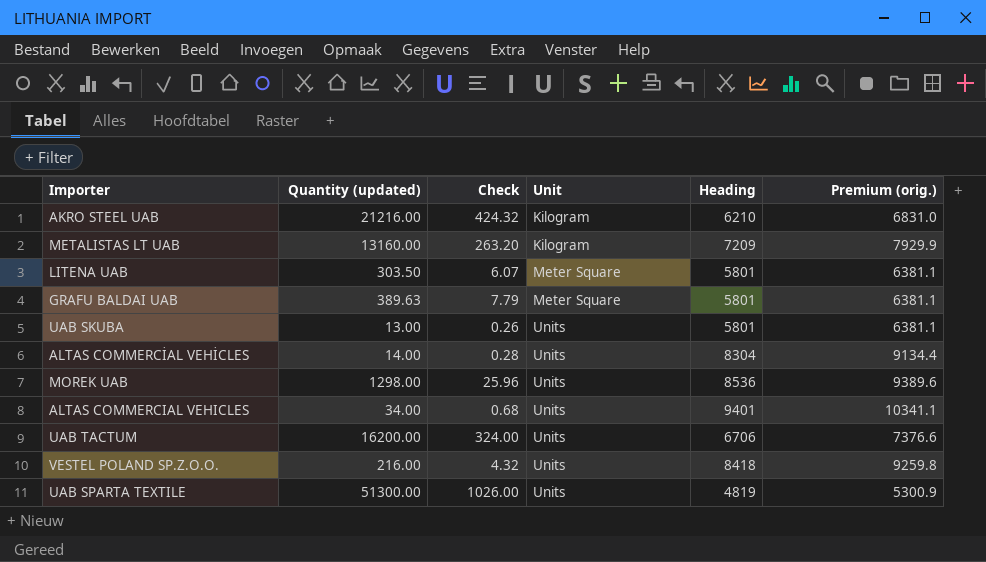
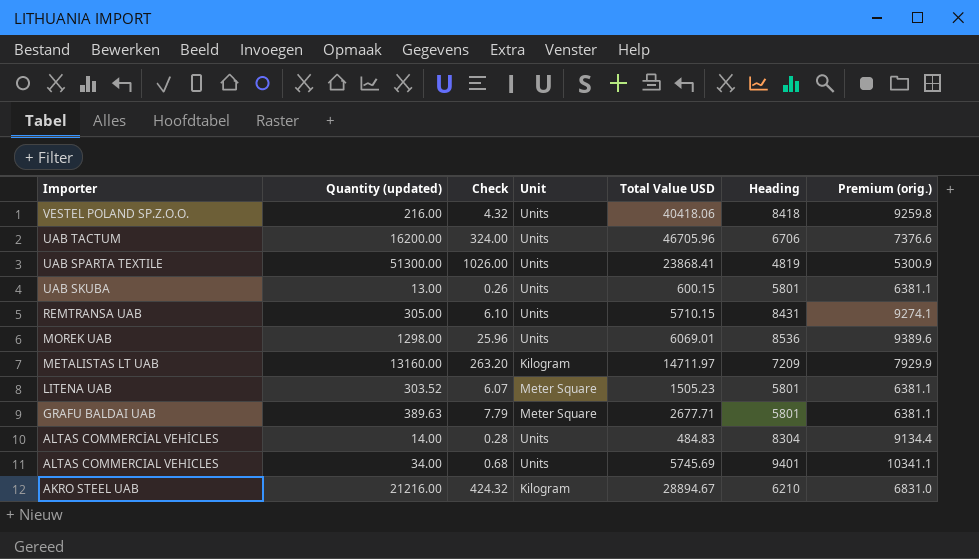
row order: Unit ascending -> Importer descending
column Total Value USD | position: none -> 5
row REMTRANSA UAB: none -> 305.00 | 6.10 | Units | 5710.15 | 8431 | 9274.1
LITENA UAB | Quantity (updated): 303.50 -> 303.52

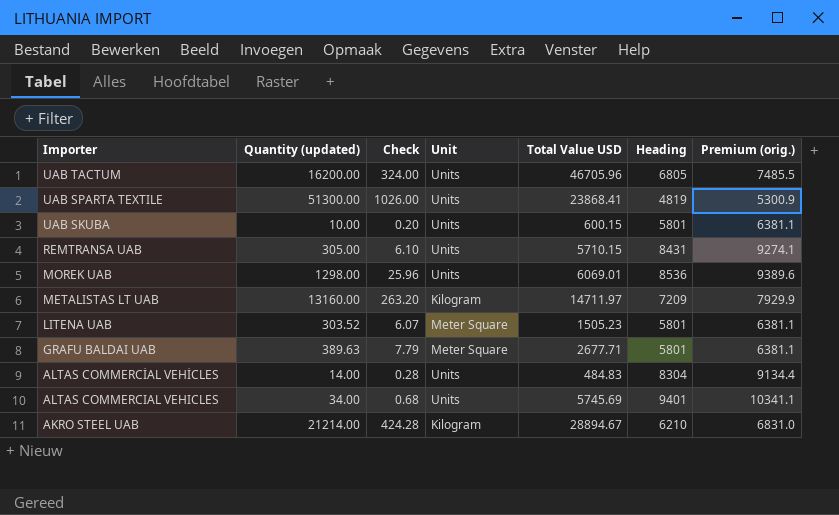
row VESTEL POLAND SP.Z.O.O.: 216.00 | 4.32 | Units | 40418.06 | 8418 | 9259.8 -> none
UAB TACTUM | Heading: 6706 -> 6805
UAB TACTUM | Premium (orig.): 7376.6 -> 7485.5
UAB SKUBA | Quantity (updated): 13.00 -> 10.00
UAB SKUBA | Check: 0.26 -> 0.20
AKRO STEEL UAB | Quantity (updated): 21216.00 -> 21214.00
AKRO STEEL UAB | Check: 424.32 -> 424.28

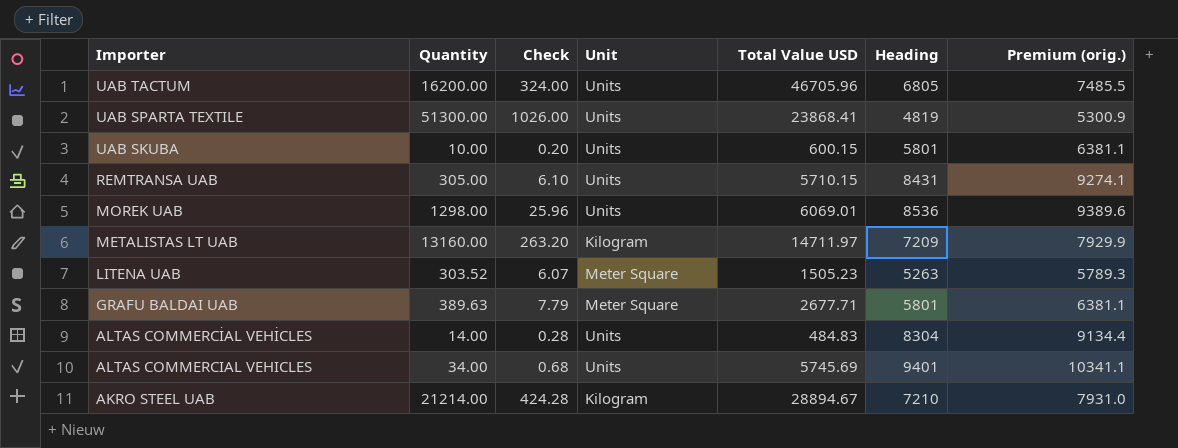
column name: Quantity (updated) -> Quantity
LITENA UAB | Heading: 5801 -> 5263
LITENA UAB | Premium (orig.): 6381.1 -> 5789.3
AKRO STEEL UAB | Heading: 6210 -> 7210
AKRO STEEL UAB | Premium (orig.): 6831.0 -> 7931.0

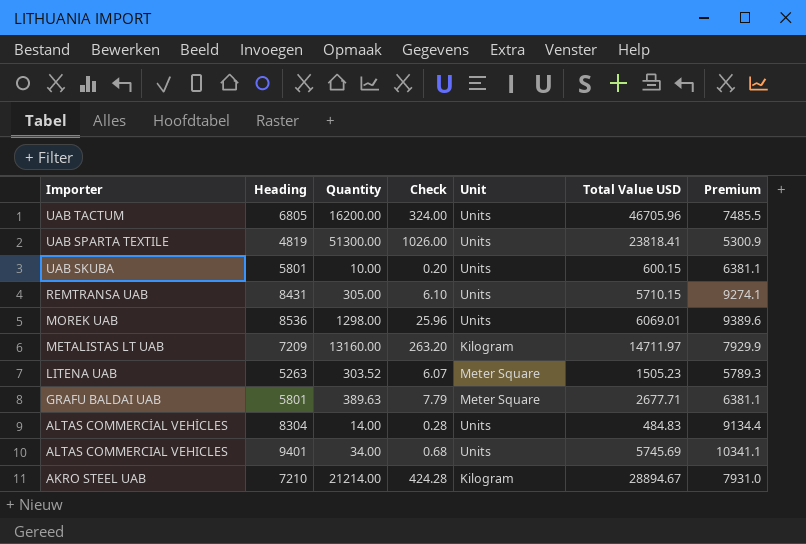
column Heading | position: 6 -> 2
column name: Premium (orig.) -> Premium
UAB SPARTA TEXTILE | Total Value USD: 23868.41 -> 23818.41

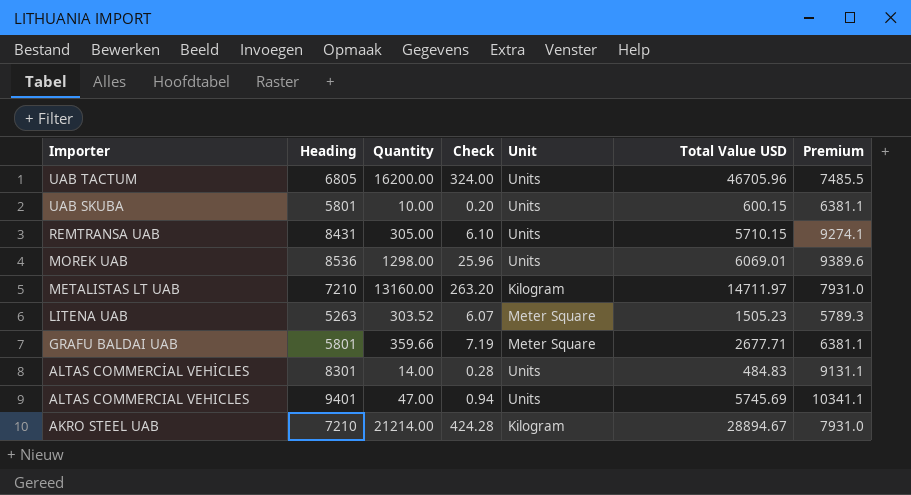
row UAB SPARTA TEXTILE: 4819 | 51300.00 | 1026.00 | Units | 23818.41 | 5300.9 -> none
METALISTAS LT UAB | Heading: 7209 -> 7210
METALISTAS LT UAB | Premium: 7929.9 -> 7931.0
GRAFU BALDAI UAB | Quantity: 389.63 -> 359.66
GRAFU BALDAI UAB | Check: 7.79 -> 7.19
ALTAS COMMERCİAL VEHİCLES | Heading: 8304 -> 8301
ALTAS COMMERCİAL VEHİCLES | Premium: 9134.4 -> 9131.1
ALTAS COMMERCIAL VEHICLES | Quantity: 34.00 -> 47.00
ALTAS COMMERCIAL VEHICLES | Check: 0.68 -> 0.94

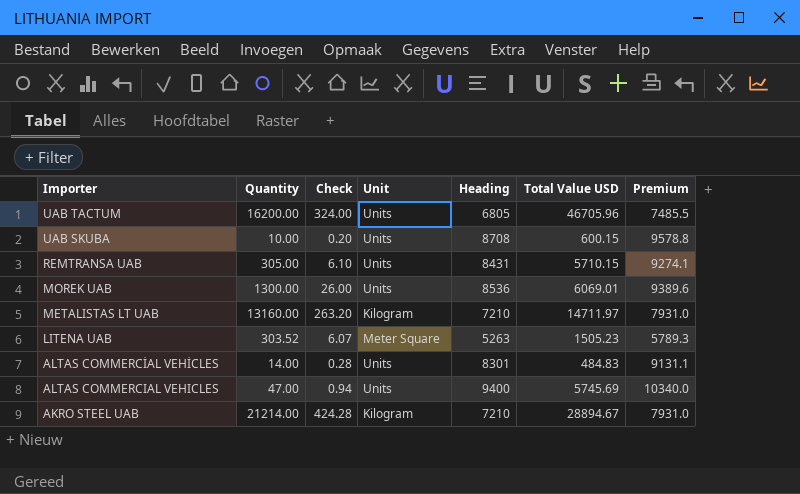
column Heading | position: 2 -> 5
row GRAFU BALDAI UAB: 5801 | 359.66 | 7.19 | Meter Square | 2677.71 | 6381.1 -> none
UAB SKUBA | Heading: 5801 -> 8708
UAB SKUBA | Premium: 6381.1 -> 9578.8
MOREK UAB | Quantity: 1298.00 -> 1300.00
MOREK UAB | Check: 25.96 -> 26.00
ALTAS COMMERCIAL VEHICLES | Heading: 9401 -> 9400
ALTAS COMMERCIAL VEHICLES | Premium: 10341.1 -> 10340.0

